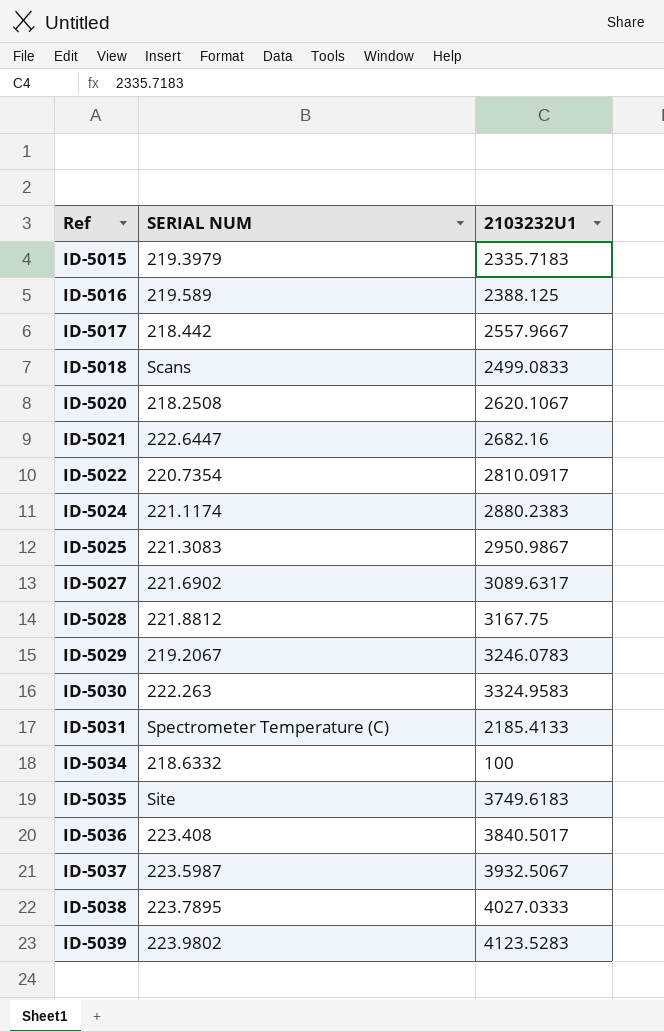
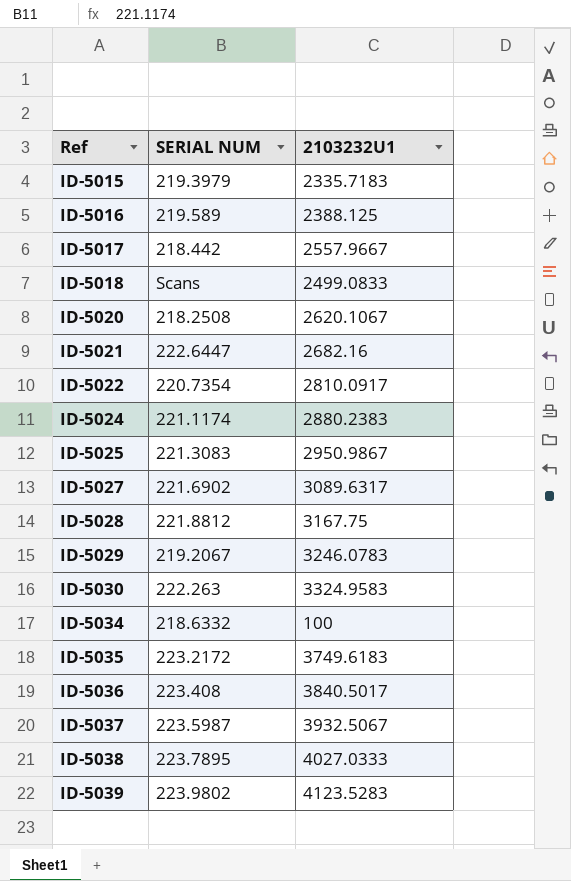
row ID-5031: Spectrometer Temperature (C) | 2185.4133 -> none
ID-5035 | SERIAL NUM: Site -> 223.2172

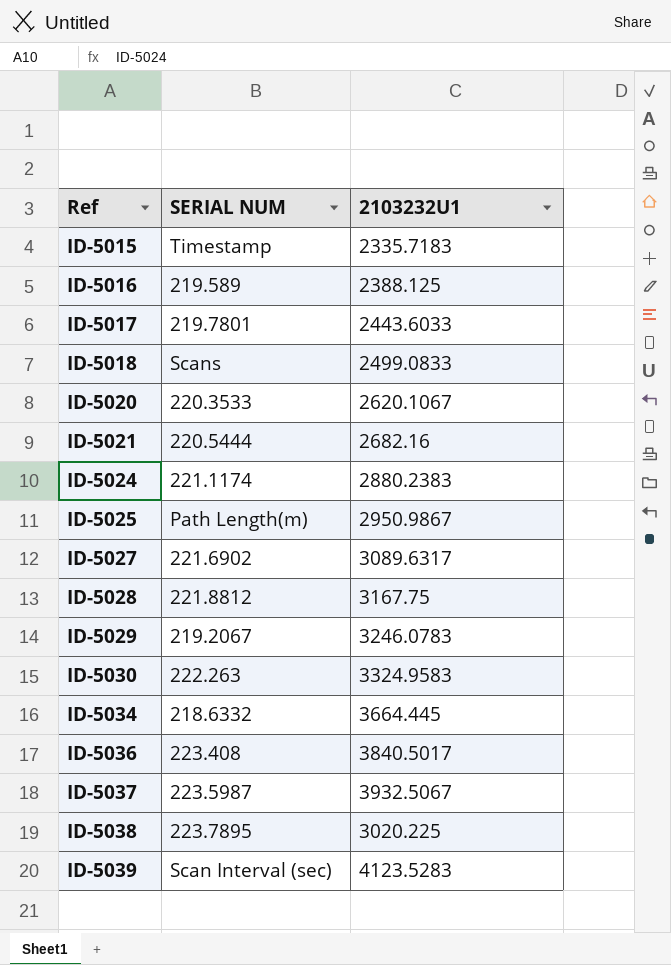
row ID-5022: 220.7354 | 2810.0917 -> none
row ID-5035: 223.2172 | 3749.6183 -> none
ID-5015 | SERIAL NUM: 219.3979 -> Timestamp
ID-5017 | SERIAL NUM: 218.442 -> 219.7801
ID-5017 | 2103232U1: 2557.9667 -> 2443.6033
ID-5020 | SERIAL NUM: 218.2508 -> 220.3533
ID-5021 | SERIAL NUM: 222.6447 -> 220.5444
ID-5025 | SERIAL NUM: 221.3083 -> Path Length(m)
ID-5034 | 2103232U1: 100 -> 3664.445
ID-5038 | 2103232U1: 4027.0333 -> 3020.225
ID-5039 | SERIAL NUM: 223.9802 -> Scan Interval (sec)

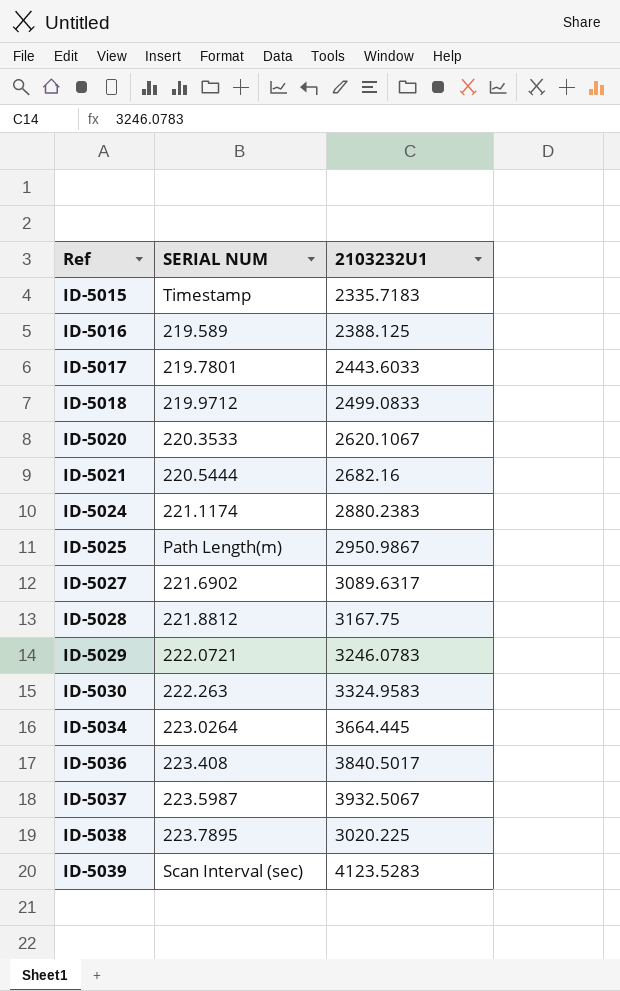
ID-5018 | SERIAL NUM: Scans -> 219.9712
ID-5029 | SERIAL NUM: 219.2067 -> 222.0721
ID-5034 | SERIAL NUM: 218.6332 -> 223.0264

